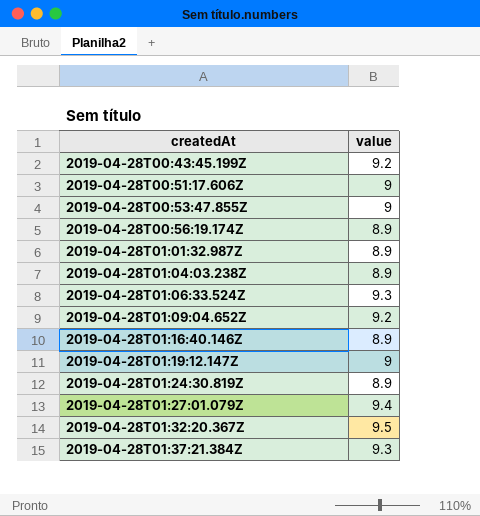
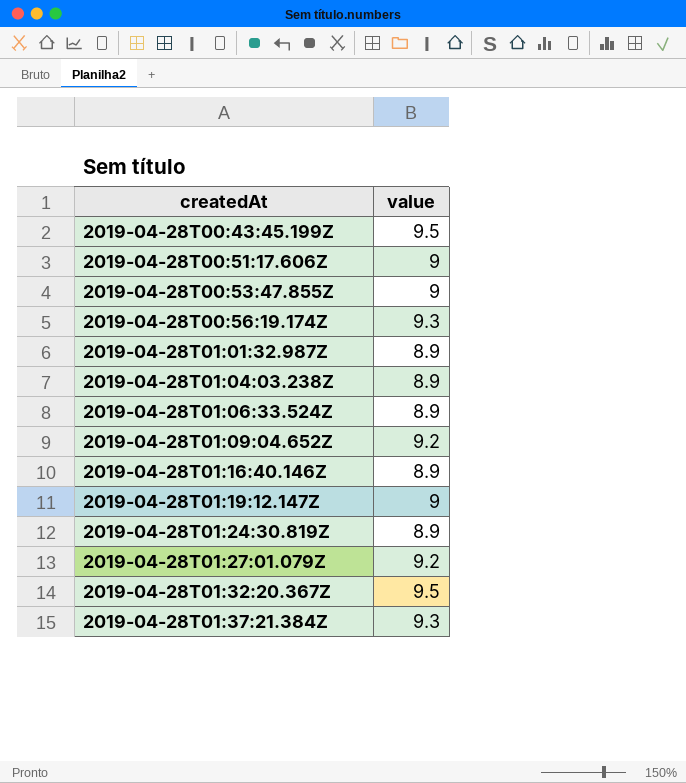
2019-04-28T00:43:45.199Z | value: 9.2 -> 9.5
2019-04-28T00:56:19.174Z | value: 8.9 -> 9.3
2019-04-28T01:06:33.524Z | value: 9.3 -> 8.9
2019-04-28T01:27:01.079Z | value: 9.4 -> 9.2

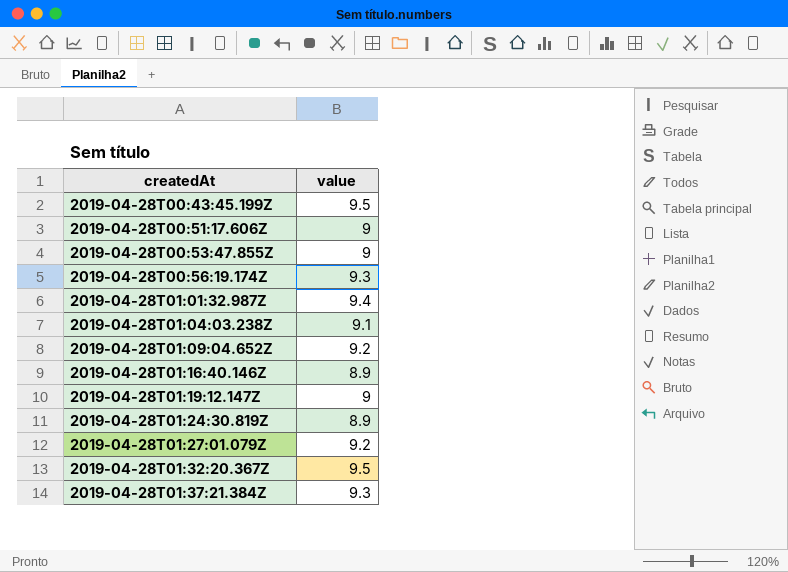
row 2019-04-28T01:06:33.524Z: 8.9 -> none
2019-04-28T01:01:32.987Z | value: 8.9 -> 9.4
2019-04-28T01:04:03.238Z | value: 8.9 -> 9.1

